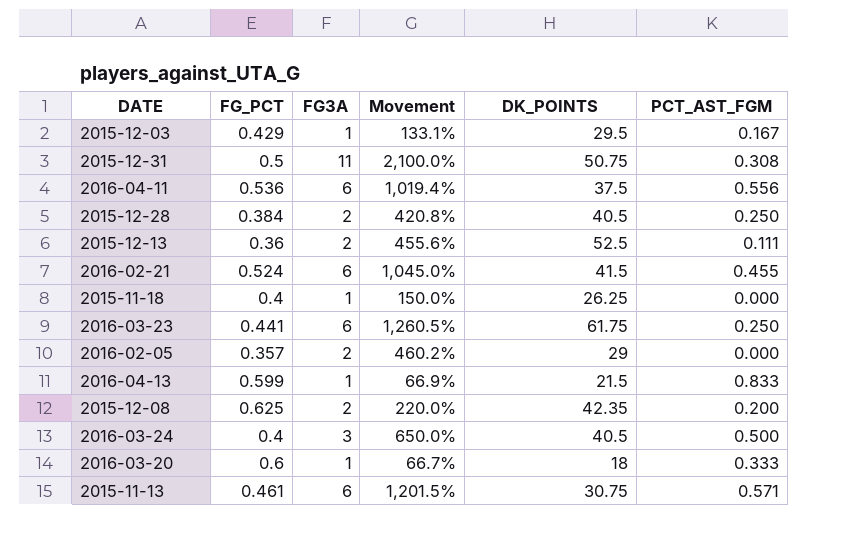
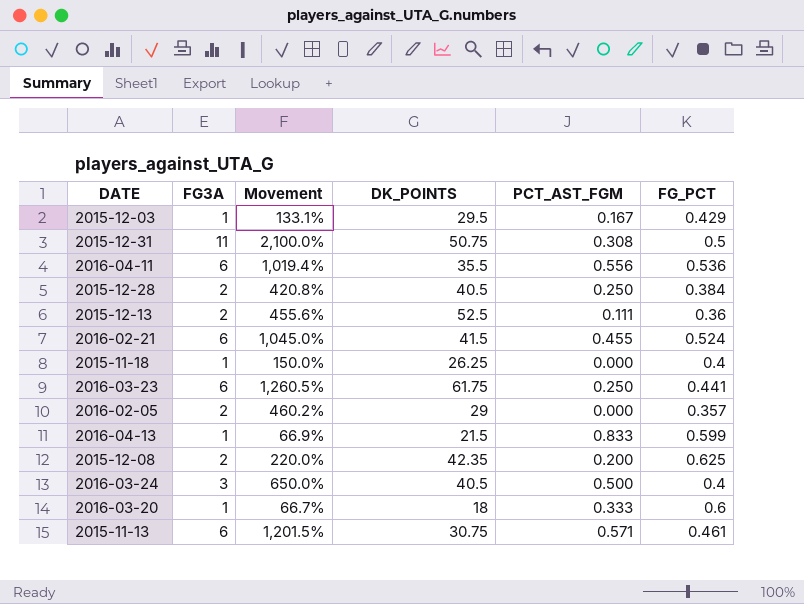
column FG_PCT | position: 2 -> 6
2016-04-11 | DK_POINTS: 37.5 -> 35.5

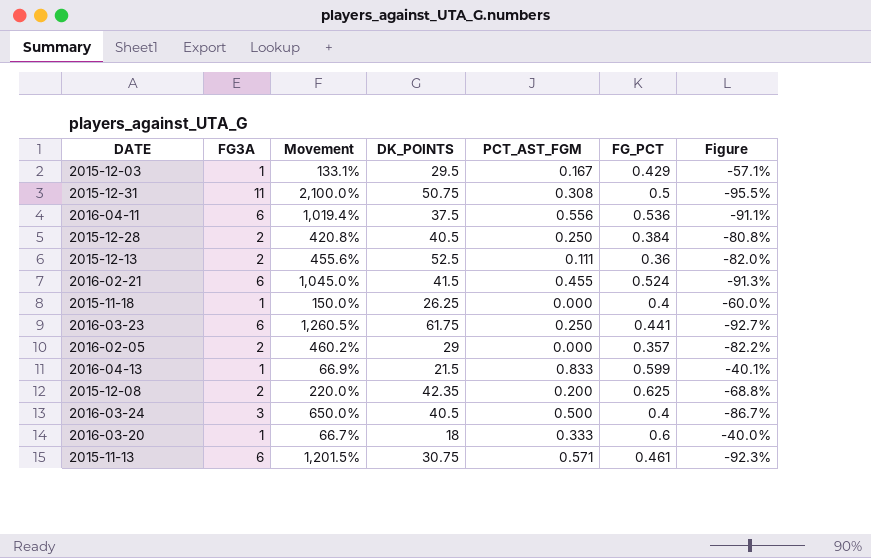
column Figure | formula: none -> ([FG_PCT] - [FG3A]) / [FG3A]
2016-04-11 | DK_POINTS: 35.5 -> 37.5

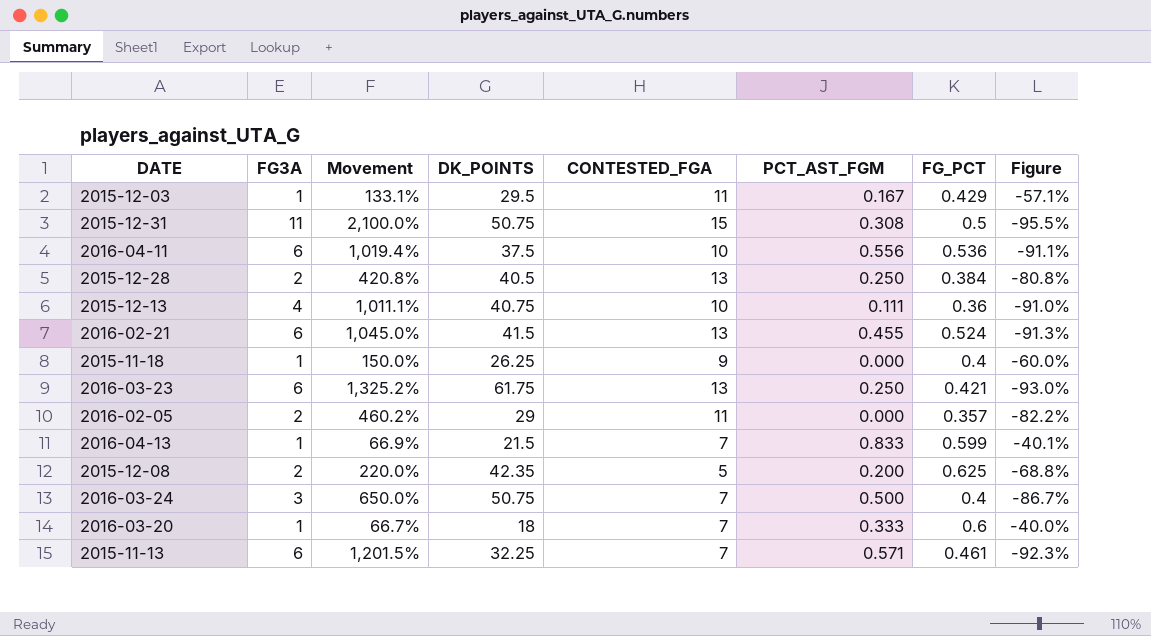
column CONTESTED_FGA | position: none -> 5
2015-12-13 | FG3A: 2 -> 4
2015-12-13 | Movement: 455.6% -> 1,011.1%
2015-12-13 | DK_POINTS: 52.5 -> 40.75
2015-12-13 | Figure: -82.0% -> -91.0%
2016-03-23 | Movement: 1,260.5% -> 1,325.2%
2016-03-23 | FG_PCT: 0.441 -> 0.421
2016-03-23 | Figure: -92.7% -> -93.0%
2016-03-24 | DK_POINTS: 40.5 -> 50.75
2015-11-13 | DK_POINTS: 30.75 -> 32.25

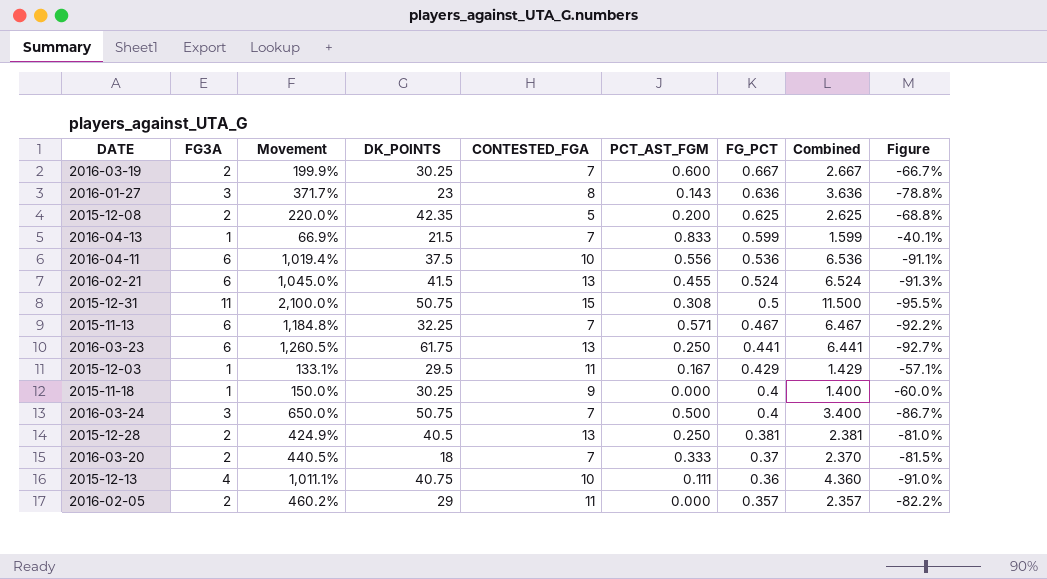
row order: none -> FG_PCT descending
column Combined | formula: none -> [FG3A] + [FG_PCT]
row 2016-03-19: none -> 2 | 199.9% | 30.25 | 7 | 0.600 | 0.667 | 2.667 | -66.7%
row 2016-01-27: none -> 3 | 371.7% | 23 | 8 | 0.143 | 0.636 | 3.636 | -78.8%
2015-11-13 | Movement: 1,201.5% -> 1,184.8%
2015-11-13 | FG_PCT: 0.461 -> 0.467
2015-11-13 | Figure: -92.3% -> -92.2%
2016-03-23 | Movement: 1,325.2% -> 1,260.5%
2016-03-23 | FG_PCT: 0.421 -> 0.441
2016-03-23 | Figure: -93.0% -> -92.7%
2015-11-18 | DK_POINTS: 26.25 -> 30.25
2015-12-28 | Movement: 420.8% -> 424.9%
2015-12-28 | FG_PCT: 0.384 -> 0.381
2015-12-28 | Figure: -80.8% -> -81.0%
2016-03-20 | FG3A: 1 -> 2
2016-03-20 | Movement: 66.7% -> 440.5%
2016-03-20 | FG_PCT: 0.6 -> 0.37
2016-03-20 | Figure: -40.0% -> -81.5%

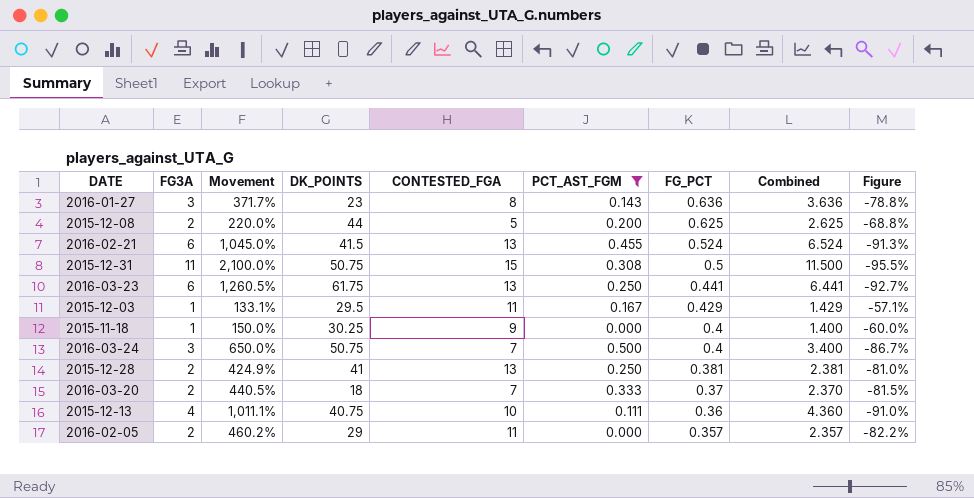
filter: none -> PCT_AST_FGM <= 0.500
2015-12-08 | DK_POINTS: 42.35 -> 44
2015-12-28 | DK_POINTS: 40.5 -> 41

